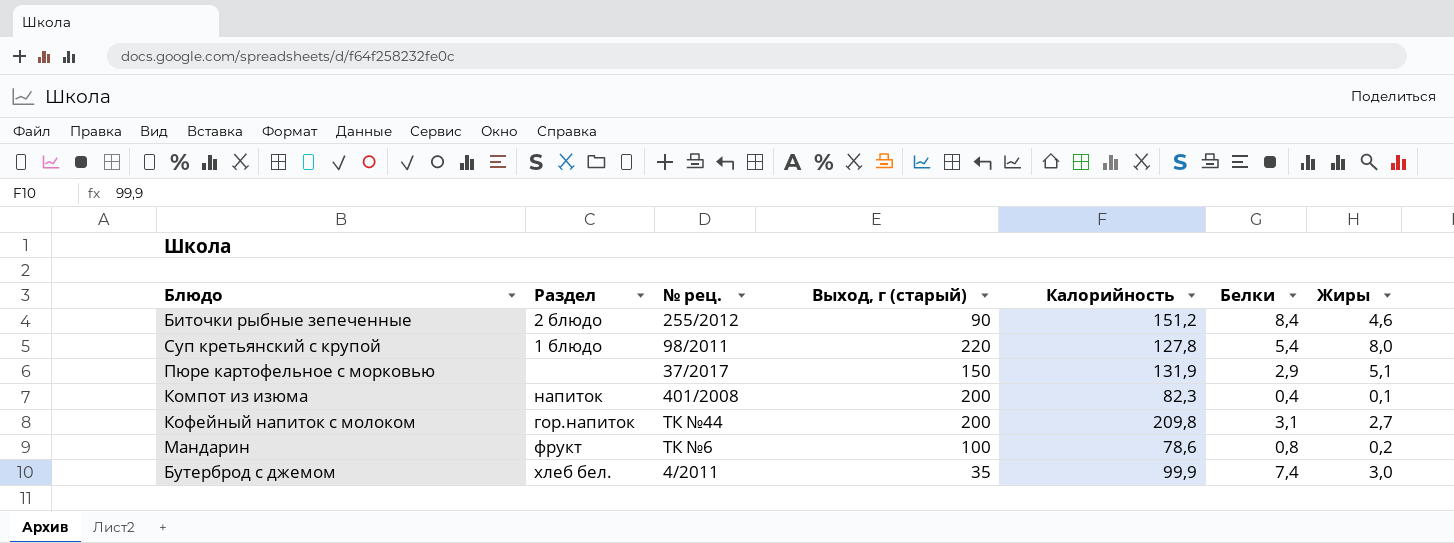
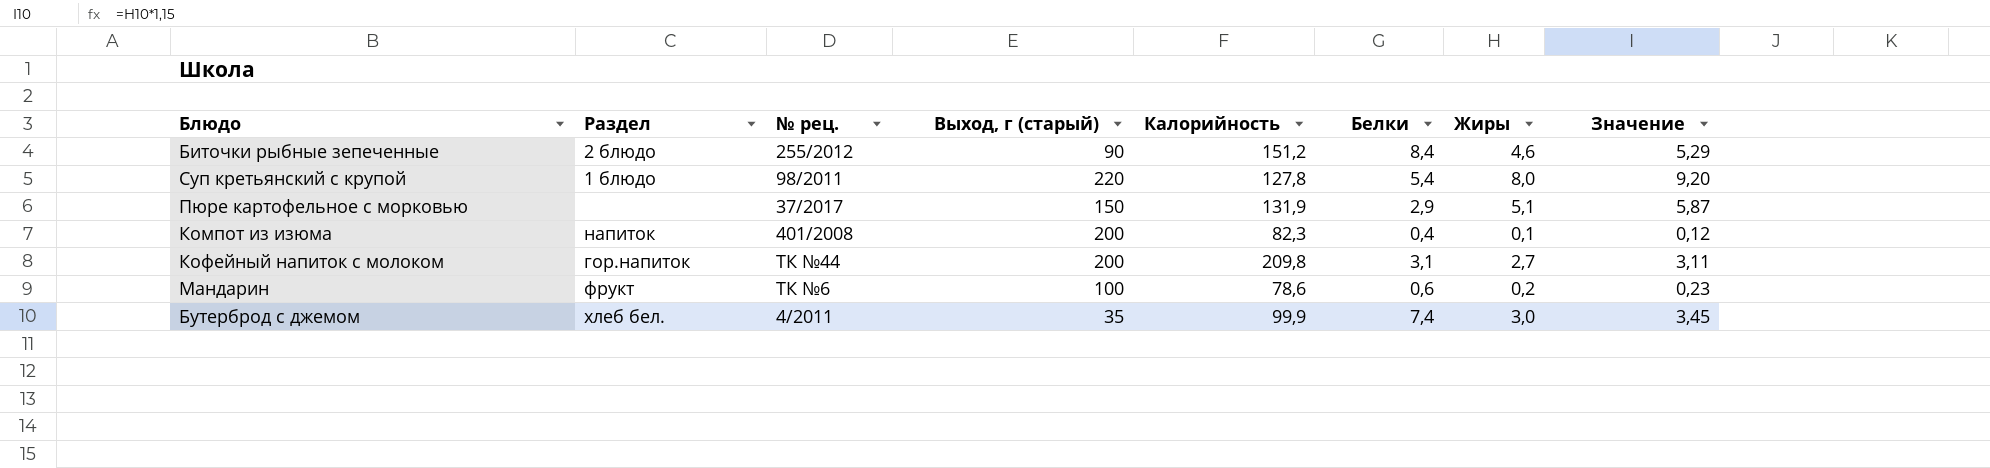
column Значение | formula: none -> [Жиры] * 1,15
Мандарин | Белки: 0,8 -> 0,6

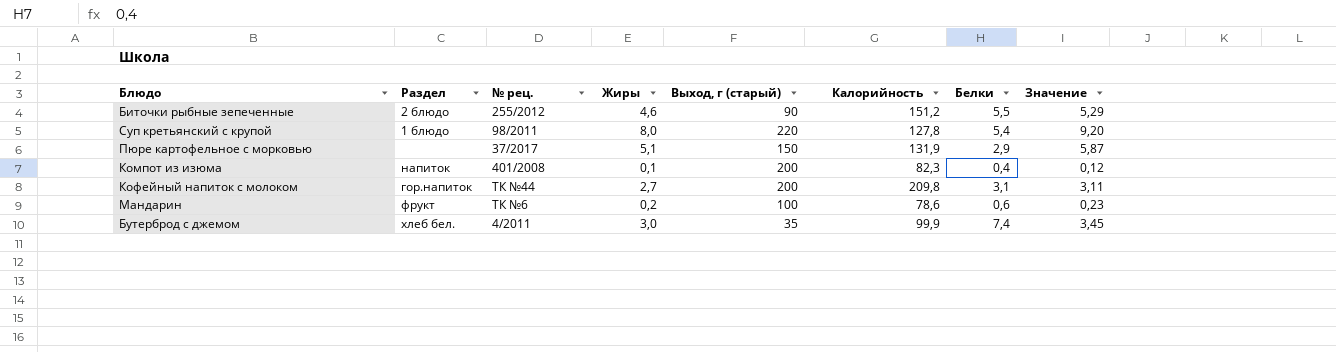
column Жиры | position: 7 -> 4
Биточки рыбные зепеченные | Белки: 8,4 -> 5,5

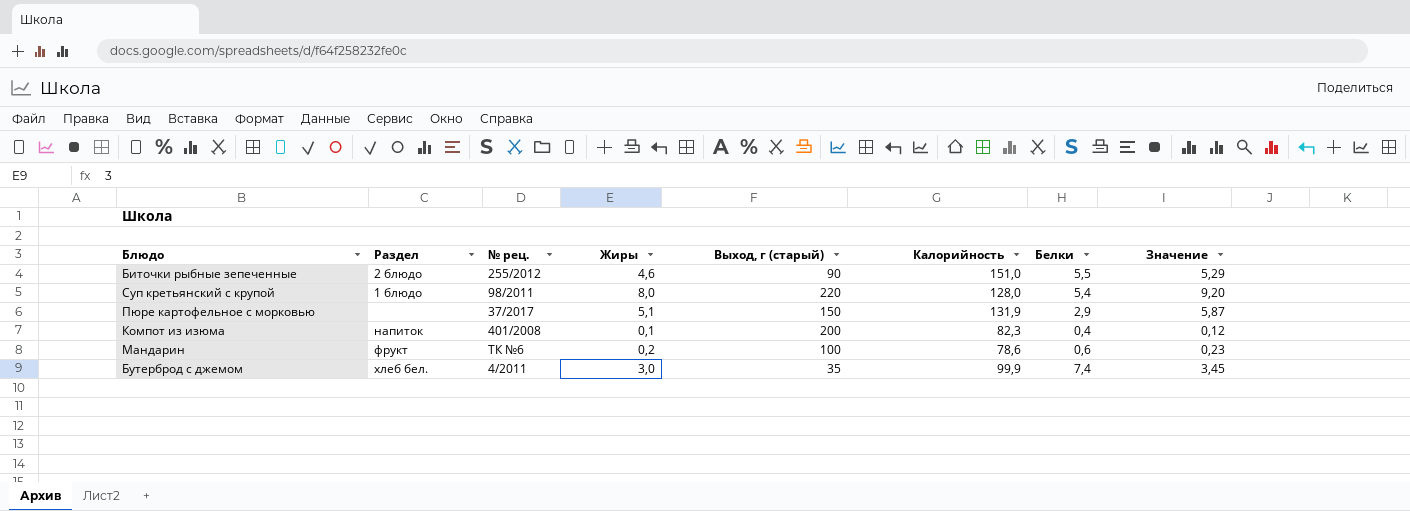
row Кофейный напиток с молоком: гор.напиток | ТК №44 | 2,7 | 200 | 209,8 | 3,1 | 3,11 -> none
Биточки рыбные зепеченные | Калорийность: 151,2 -> 151,0
Суп кретьянский с крупой | Калорийность: 127,8 -> 128,0

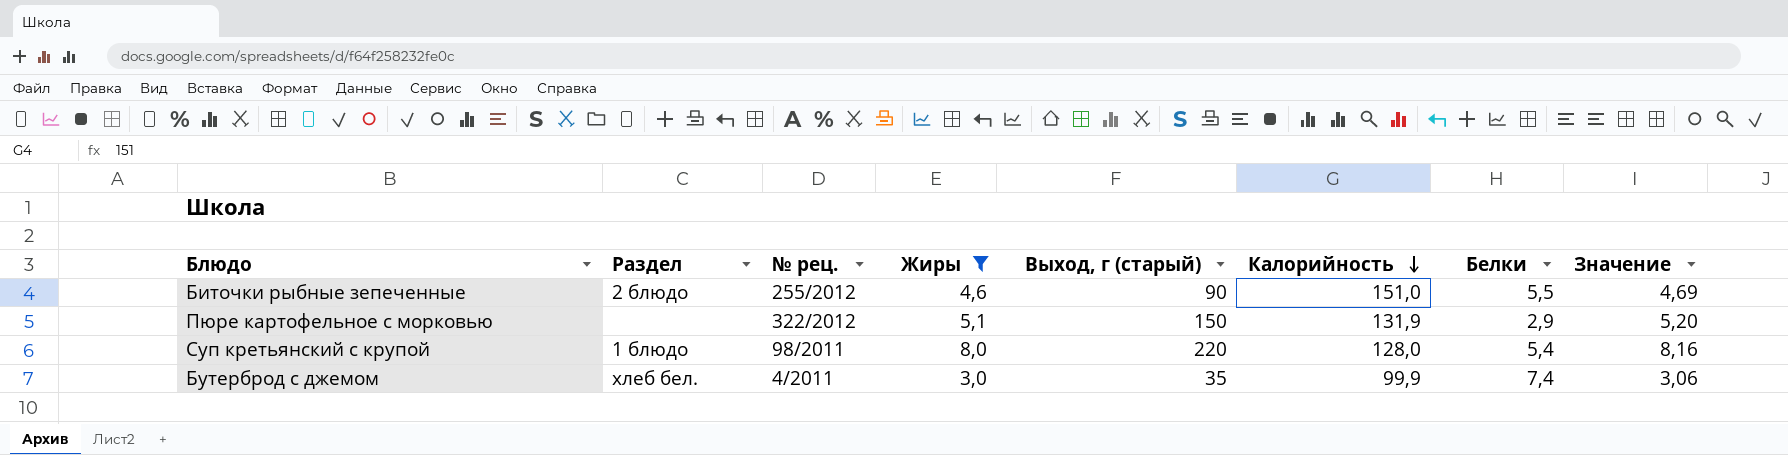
filter: none -> Жиры >= 3,0
row order: none -> Калорийность descending
column Значение | formula: [Жиры] * 1,15 -> [Жиры] * 1,02
Пюре картофельное с морковью | № рец.: 37/2017 -> 322/2012

